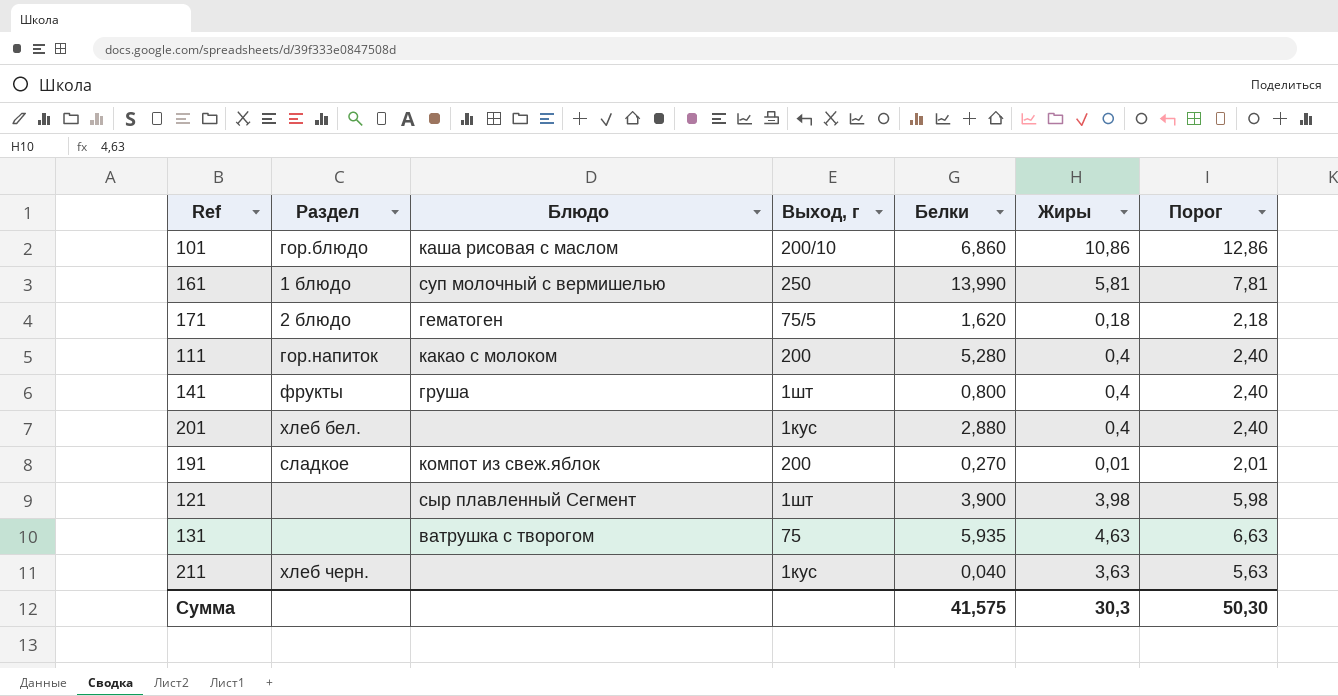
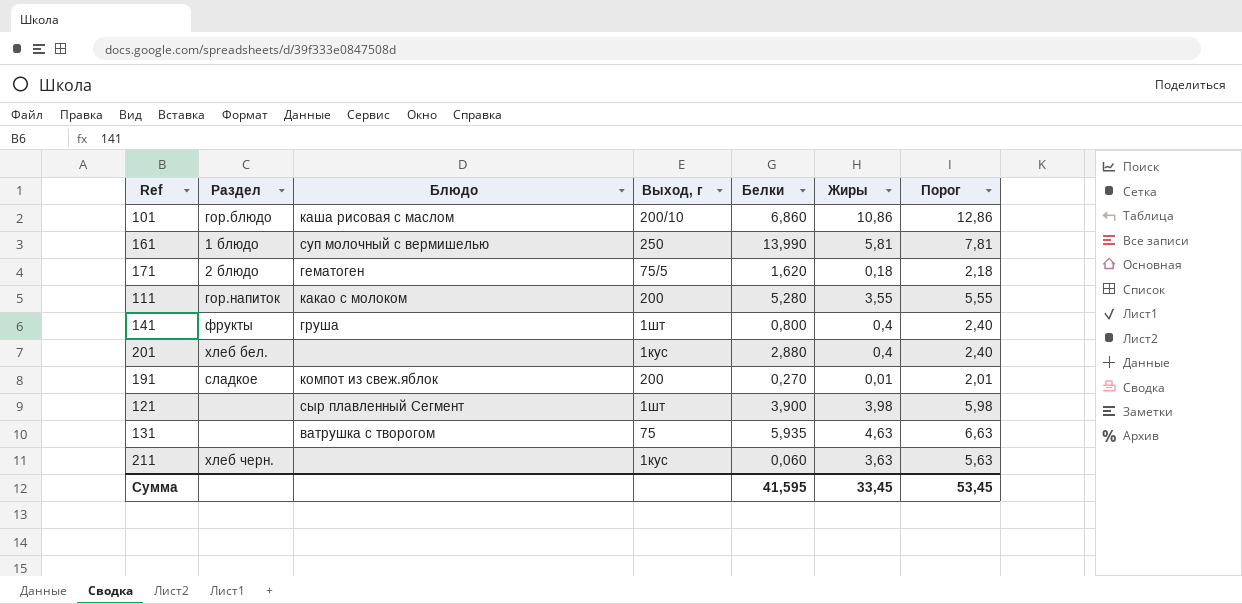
111 | Жиры: 0,4 -> 3,55
111 | Порог: 2,40 -> 5,55
211 | Белки: 0,040 -> 0,060
Сумма | Белки: 41,575 -> 41,595
Сумма | Жиры: 30,3 -> 33,45
Сумма | Порог: 50,30 -> 53,45

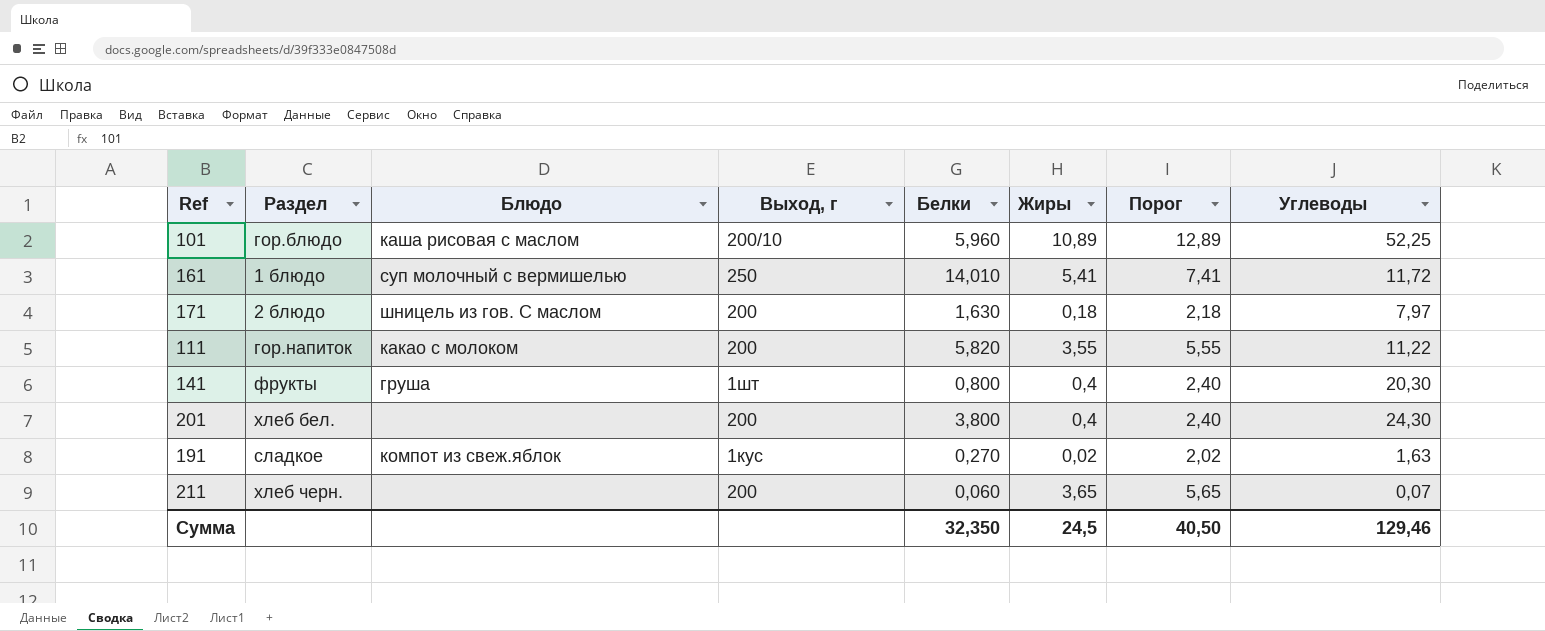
column Углеводы | position: none -> 8
row 121: none | сыр плавленный Сегмент | 1шт | 3,900 | 3,98 | 5,98 -> none
row 131: none | ватрушка с творогом | 75 | 5,935 | 4,63 | 6,63 -> none
101 | Белки: 6,860 -> 5,960
101 | Жиры: 10,86 -> 10,89
101 | Порог: 12,86 -> 12,89
161 | Белки: 13,990 -> 14,010
161 | Жиры: 5,81 -> 5,41
161 | Порог: 7,81 -> 7,41
171 | Блюдо: гематоген -> шницель из гов. С маслом
171 | Выход, г: 75/5 -> 200
171 | Белки: 1,620 -> 1,630
111 | Белки: 5,280 -> 5,820
201 | Выход, г: 1кус -> 200
201 | Белки: 2,880 -> 3,800
191 | Выход, г: 200 -> 1кус
191 | Жиры: 0,01 -> 0,02
191 | Порог: 2,01 -> 2,02
211 | Выход, г: 1кус -> 200
211 | Жиры: 3,63 -> 3,65
211 | Порог: 5,63 -> 5,65
Сумма | Белки: 41,595 -> 32,350
Сумма | Жиры: 33,45 -> 24,5
Сумма | Порог: 53,45 -> 40,50

